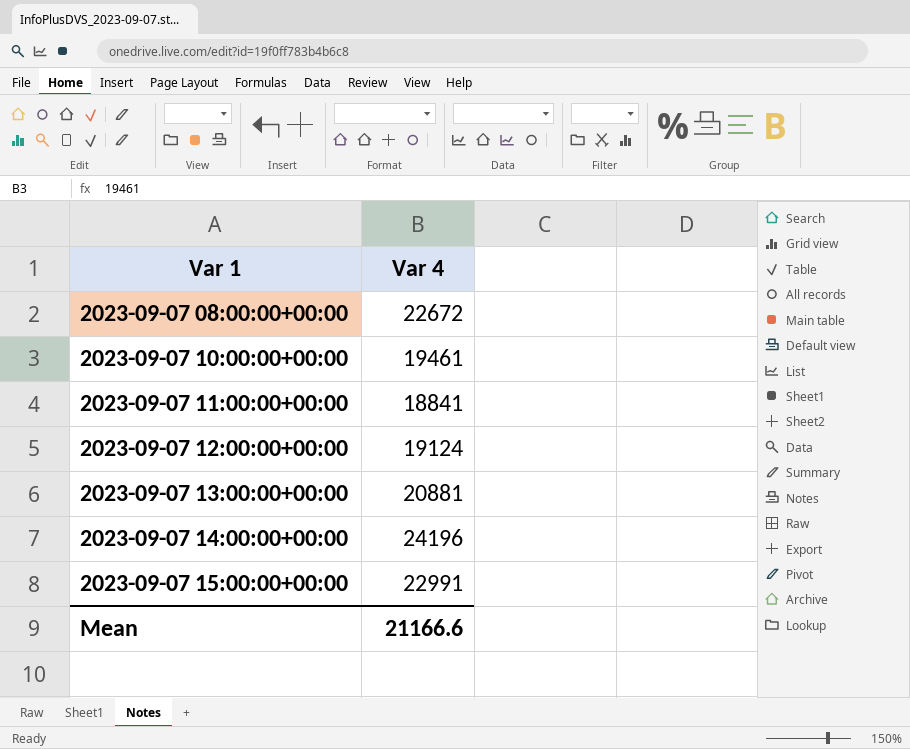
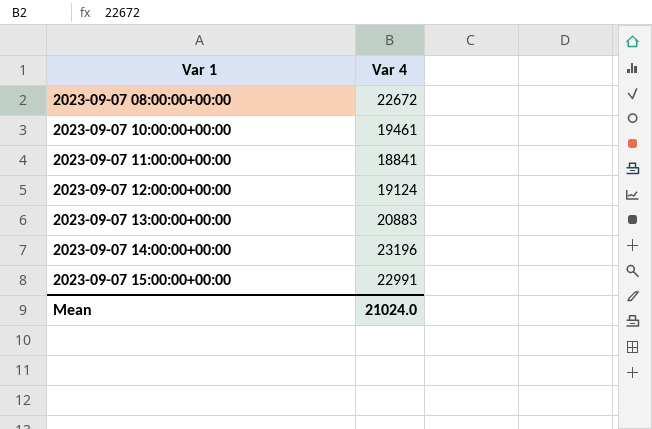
2023-09-07 13:00:00+00:00 | Var 4: 20881 -> 20883
2023-09-07 14:00:00+00:00 | Var 4: 24196 -> 23196
Mean | Var 4: 21166.6 -> 21024.0

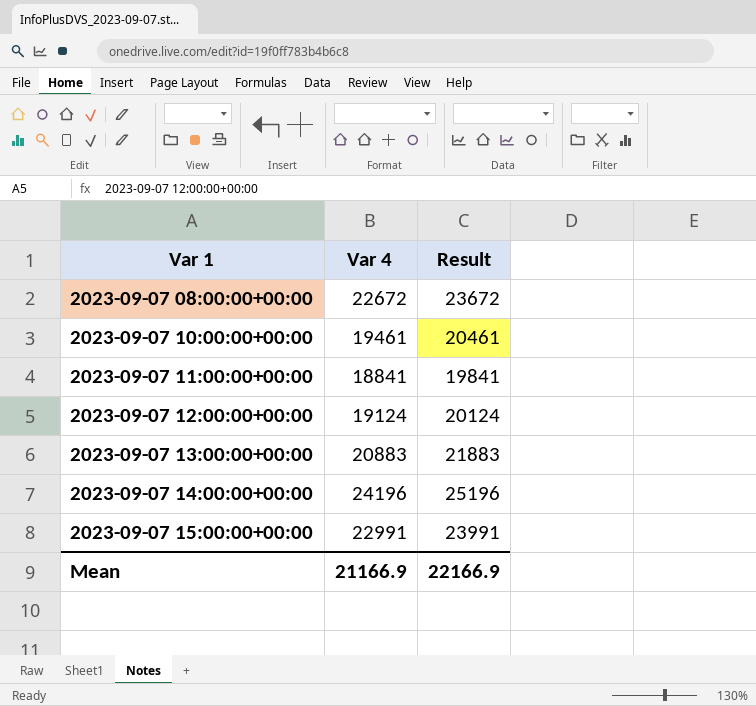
column Result | formula: none -> [Var 4] + 1000
2023-09-07 14:00:00+00:00 | Var 4: 23196 -> 24196
Mean | Var 4: 21024.0 -> 21166.9

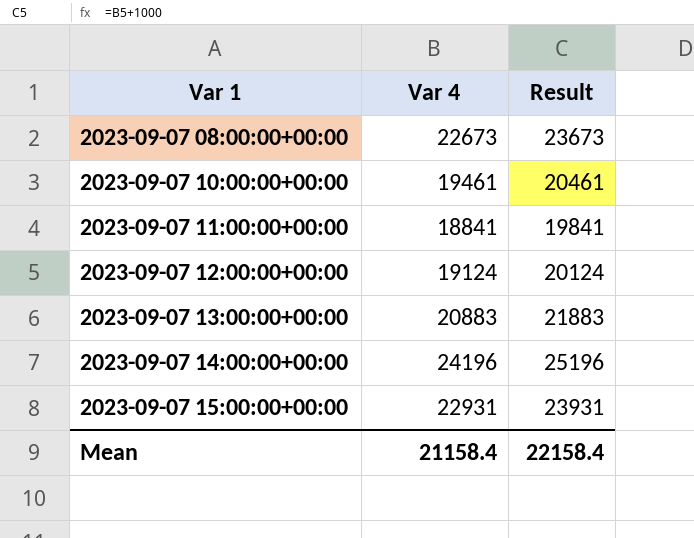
2023-09-07 08:00:00+00:00 | Var 4: 22672 -> 22673
2023-09-07 08:00:00+00:00 | Result: 23672 -> 23673
2023-09-07 15:00:00+00:00 | Var 4: 22991 -> 22931
2023-09-07 15:00:00+00:00 | Result: 23991 -> 23931
Mean | Var 4: 21166.9 -> 21158.4
Mean | Result: 22166.9 -> 22158.4

